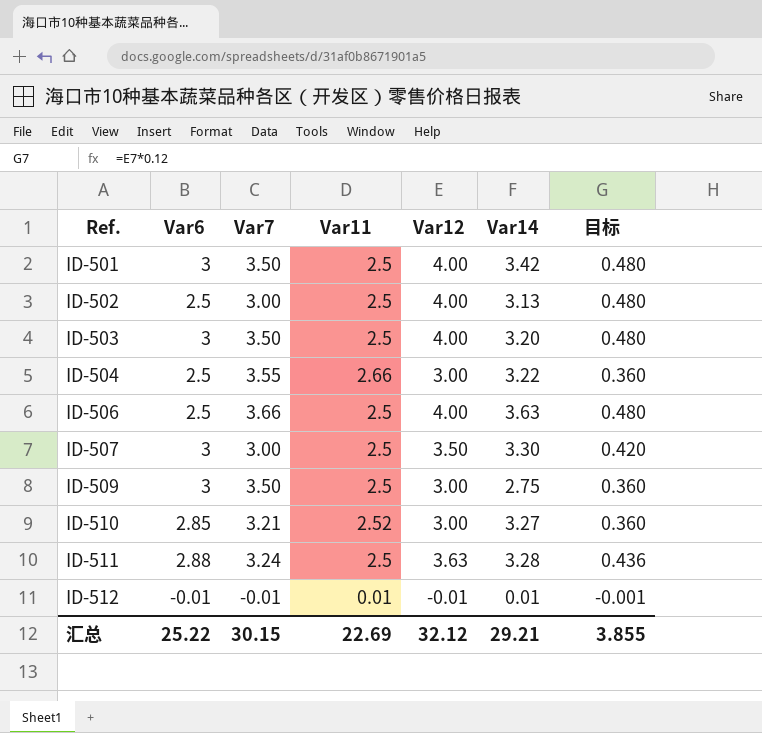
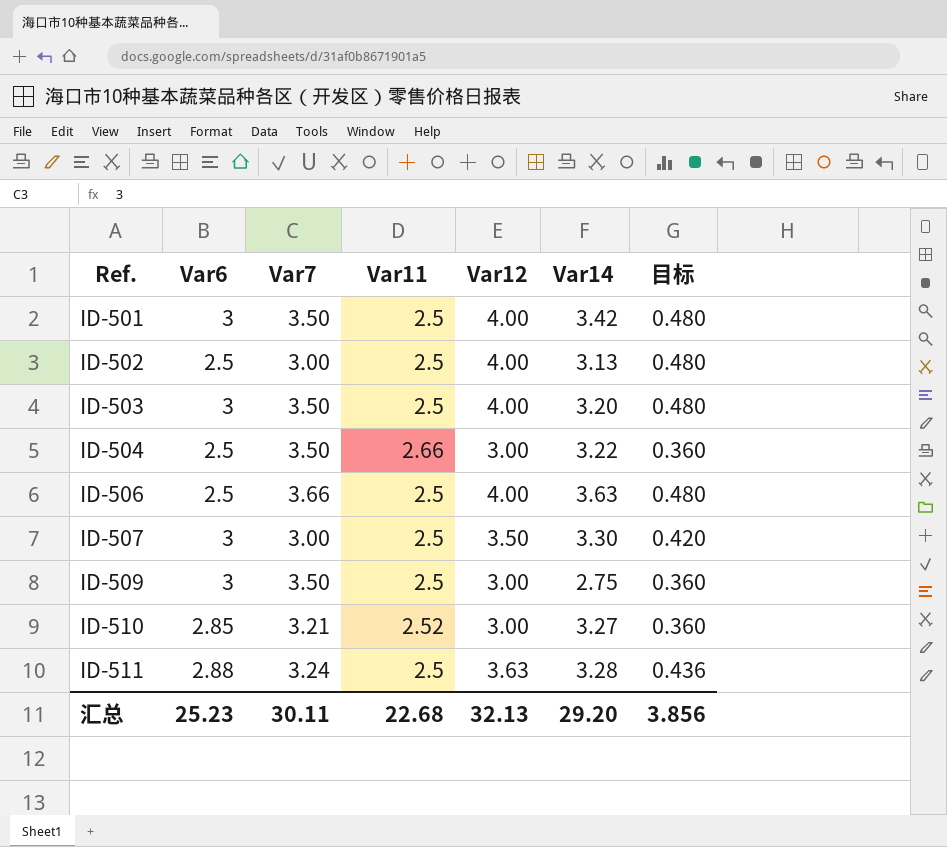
row ID-512: -0.01 | -0.01 | 0.01 | -0.01 | 0.01 | -0.001 -> none
ID-504 | Var7: 3.55 -> 3.50
汇总 | Var6: 25.22 -> 25.23
汇总 | Var7: 30.15 -> 30.11
汇总 | Var11: 22.69 -> 22.68
汇总 | Var12: 32.12 -> 32.13
汇总 | Var14: 29.21 -> 29.20
汇总 | 目标: 3.855 -> 3.856

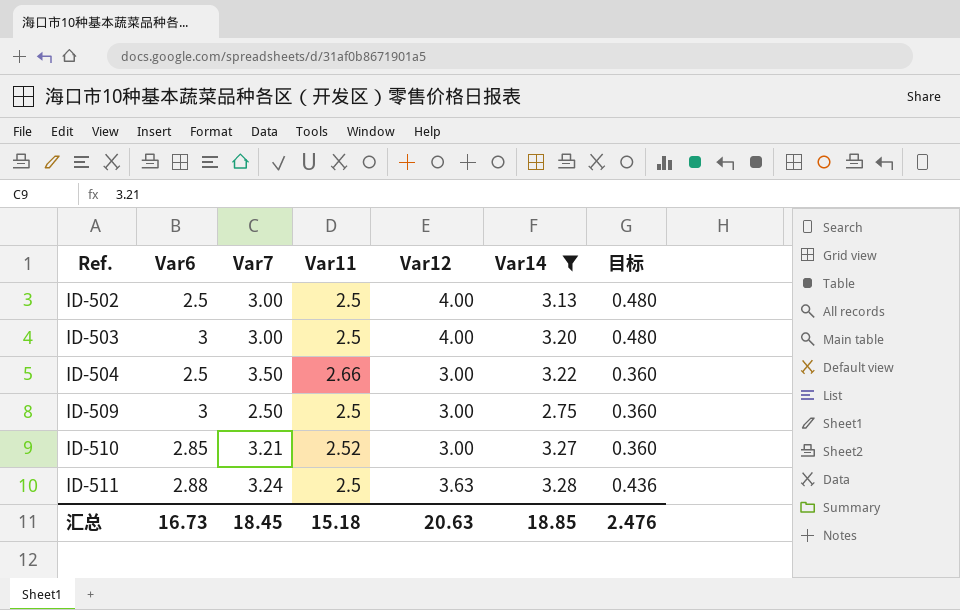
filter: none -> Var14 <= 3.28
ID-503 | Var7: 3.50 -> 3.00
ID-509 | Var7: 3.50 -> 2.50
汇总 | Var6: 25.23 -> 16.73
汇总 | Var7: 30.11 -> 18.45
汇总 | Var11: 22.68 -> 15.18
汇总 | Var12: 32.13 -> 20.63
汇总 | Var14: 29.20 -> 18.85
汇总 | 目标: 3.856 -> 2.476

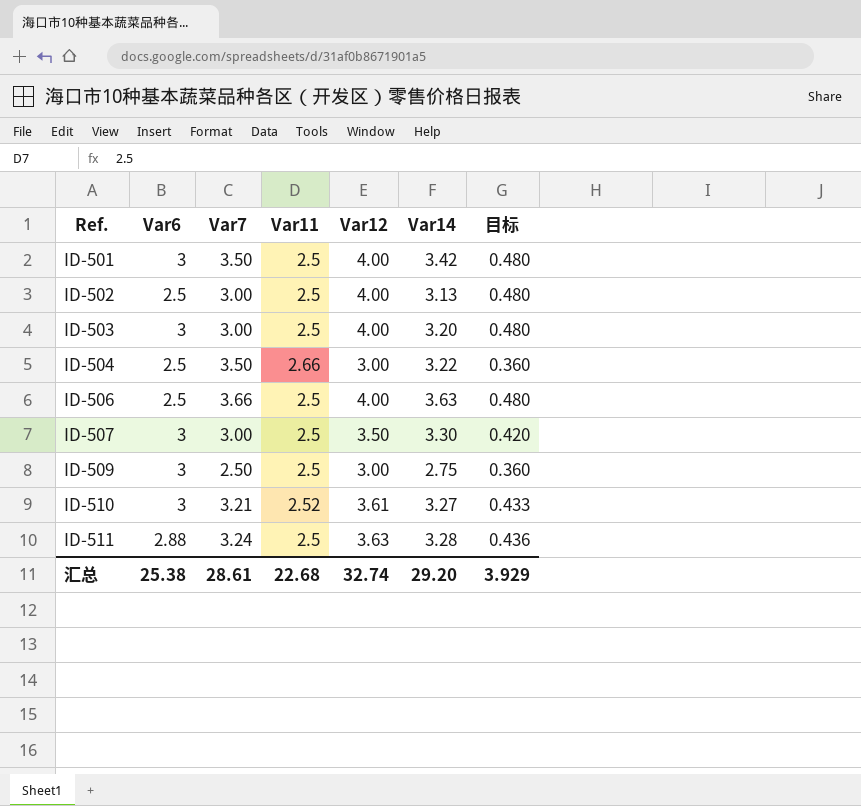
filter: Var14 <= 3.28 -> none
ID-510 | Var6: 2.85 -> 3
ID-510 | Var12: 3.00 -> 3.61
ID-510 | 目标: 0.360 -> 0.433
汇总 | Var6: 16.73 -> 25.38
汇总 | Var7: 18.45 -> 28.61
汇总 | Var11: 15.18 -> 22.68
汇总 | Var12: 20.63 -> 32.74
汇总 | Var14: 18.85 -> 29.20
汇总 | 目标: 2.476 -> 3.929

